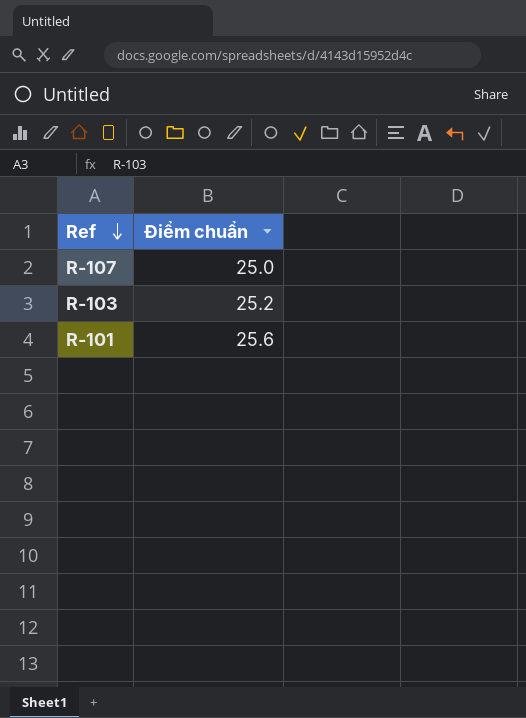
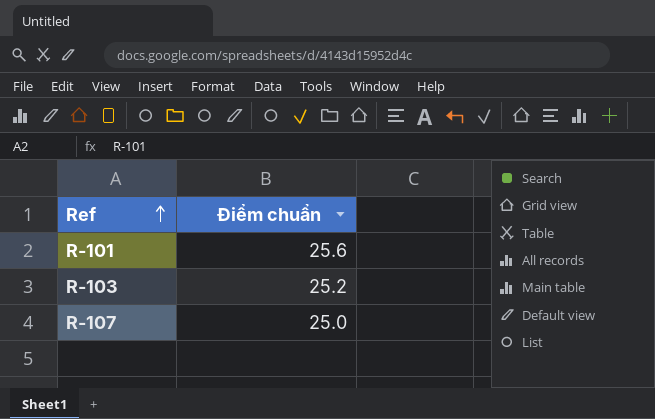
row order: Ref descending -> Ref ascending

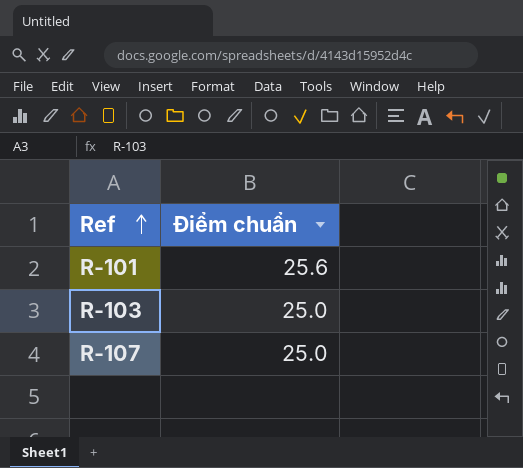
R-103 | Điểm chuẩn: 25.2 -> 25.0

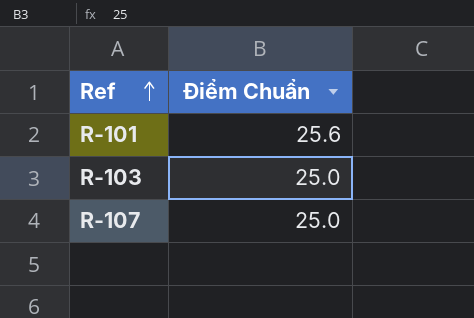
column name: Điểm chuẩn -> Điểm Chuẩn

